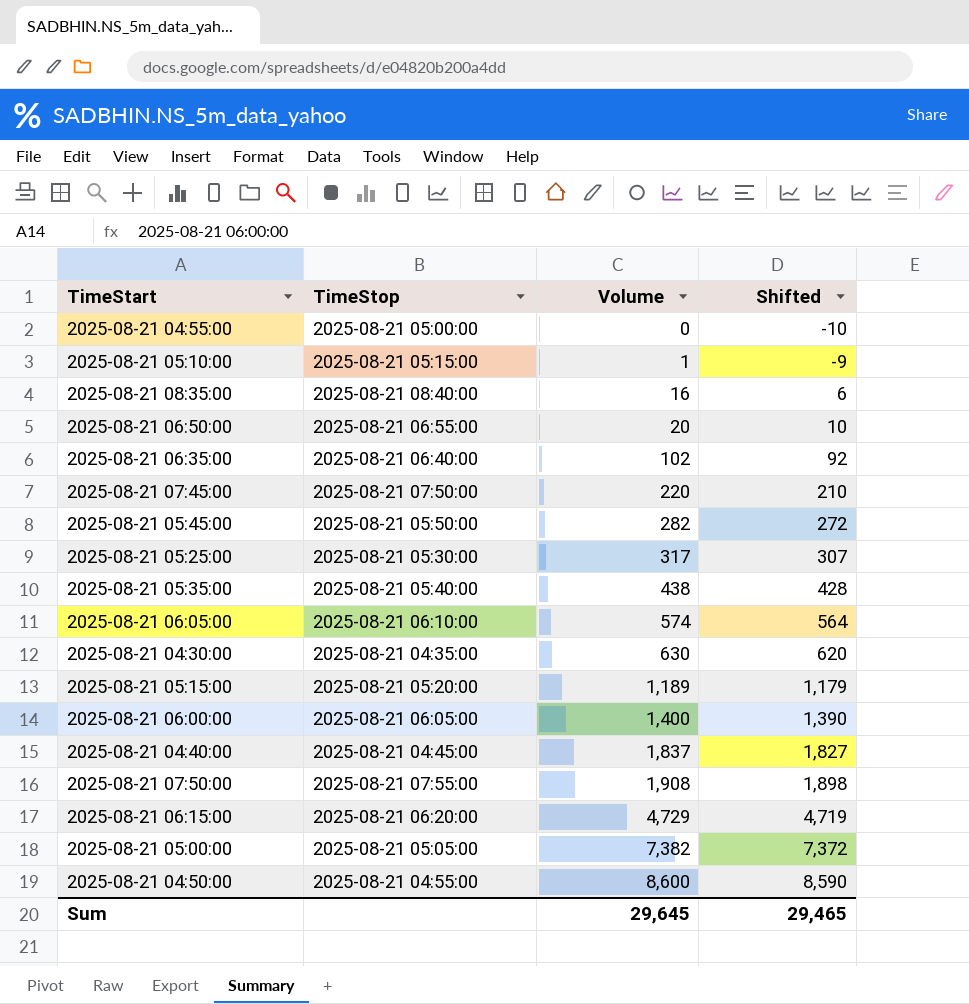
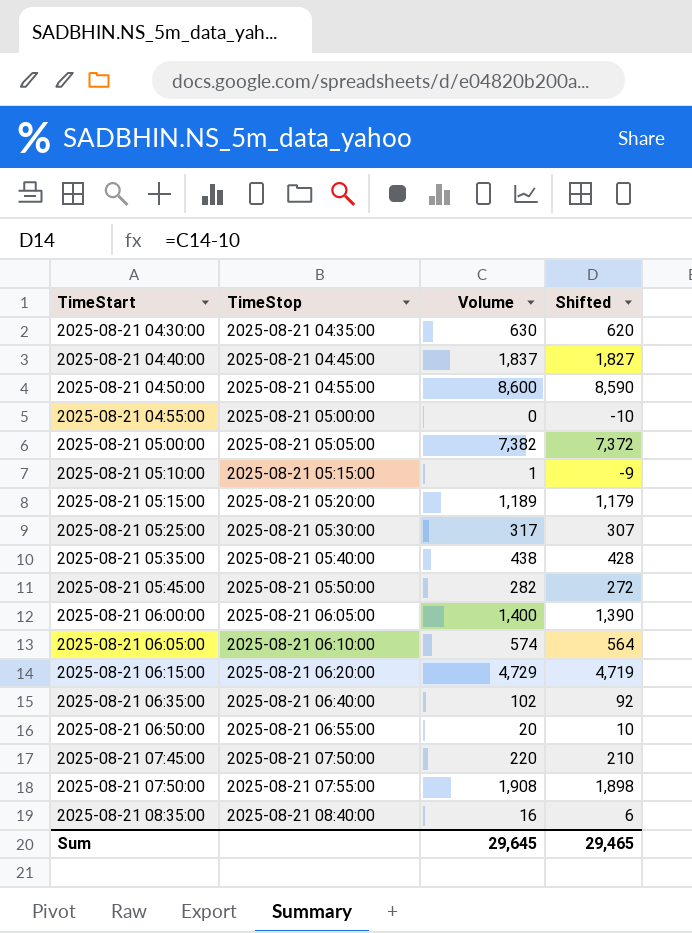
row order: Volume ascending -> TimeStart ascending

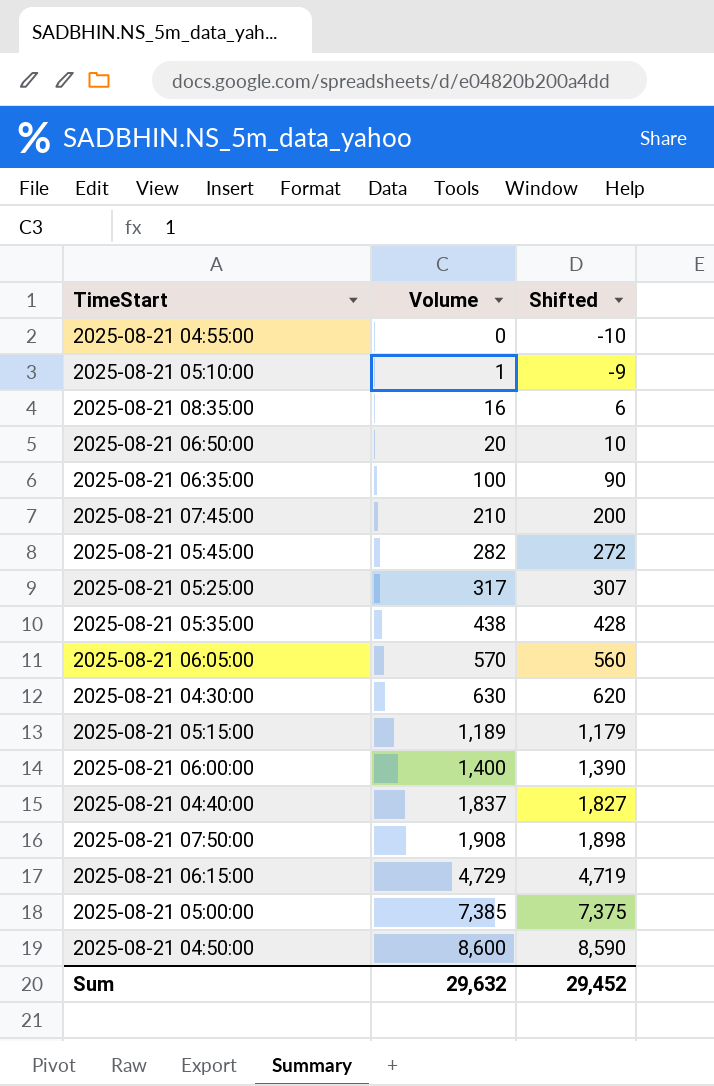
row order: TimeStart ascending -> Volume ascending
column TimeStop | position: 2 -> none
2025-08-21 06:35:00 | Volume: 102 -> 100
2025-08-21 06:35:00 | Shifted: 92 -> 90
2025-08-21 07:45:00 | Volume: 220 -> 210
2025-08-21 07:45:00 | Shifted: 210 -> 200
2025-08-21 06:05:00 | Volume: 574 -> 570
2025-08-21 06:05:00 | Shifted: 564 -> 560
2025-08-21 05:00:00 | Volume: 7,382 -> 7,385
2025-08-21 05:00:00 | Shifted: 7,372 -> 7,375
Sum | Volume: 29,645 -> 29,632
Sum | Shifted: 29,465 -> 29,452

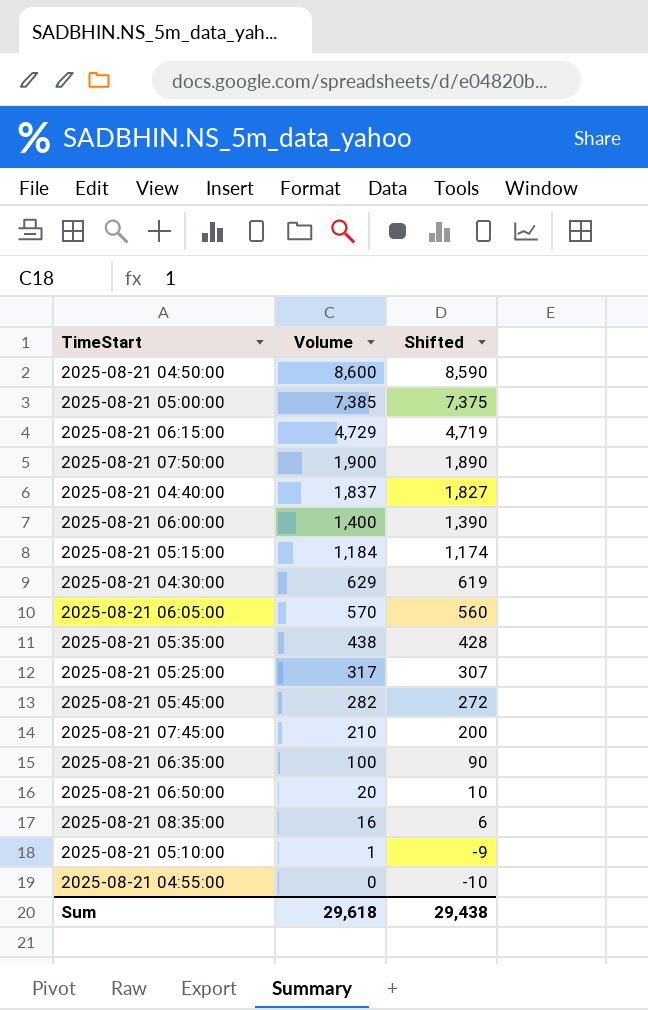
row order: Volume ascending -> Volume descending
2025-08-21 07:50:00 | Volume: 1,908 -> 1,900
2025-08-21 07:50:00 | Shifted: 1,898 -> 1,890
2025-08-21 05:15:00 | Volume: 1,189 -> 1,184
2025-08-21 05:15:00 | Shifted: 1,179 -> 1,174
2025-08-21 04:30:00 | Volume: 630 -> 629
2025-08-21 04:30:00 | Shifted: 620 -> 619
Sum | Volume: 29,632 -> 29,618
Sum | Shifted: 29,452 -> 29,438

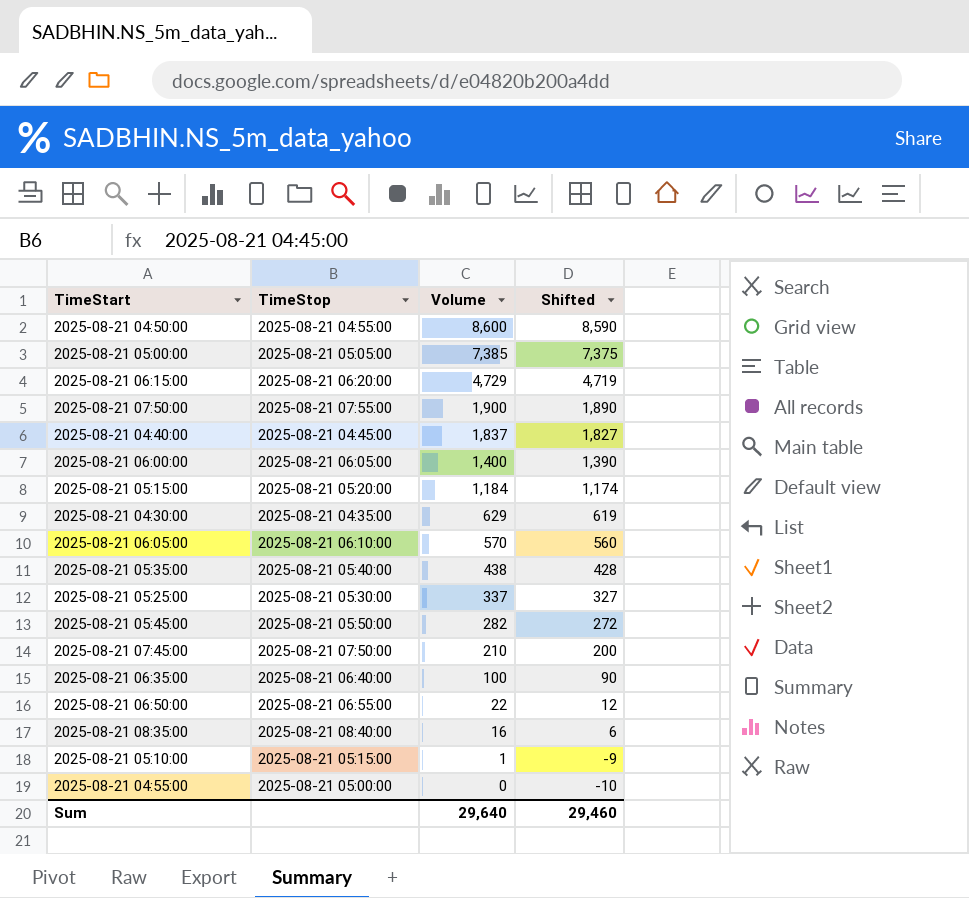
column TimeStop | position: none -> 2
2025-08-21 05:25:00 | Volume: 317 -> 337
2025-08-21 05:25:00 | Shifted: 307 -> 327
2025-08-21 06:50:00 | Volume: 20 -> 22
2025-08-21 06:50:00 | Shifted: 10 -> 12
Sum | Volume: 29,618 -> 29,640
Sum | Shifted: 29,438 -> 29,460

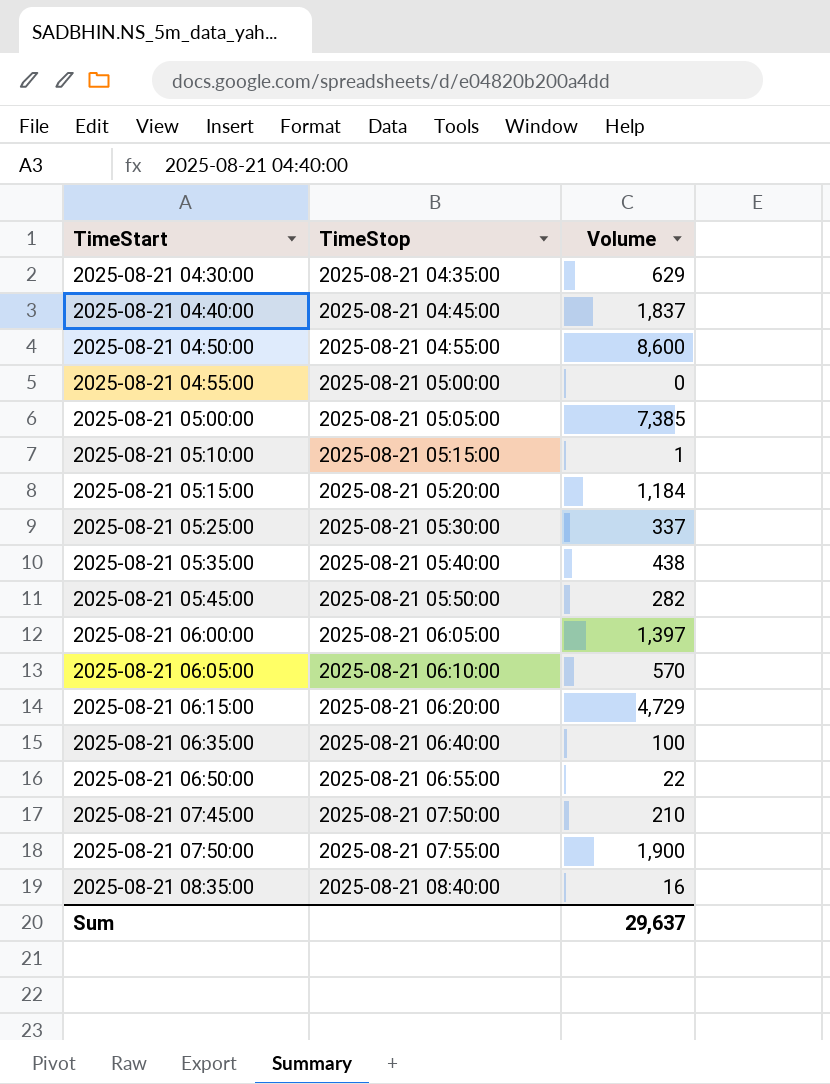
row order: Volume descending -> TimeStart ascending
column Shifted | formula: [Volume] - 10 -> none
2025-08-21 06:00:00 | Volume: 1,400 -> 1,397
Sum | Volume: 29,640 -> 29,637

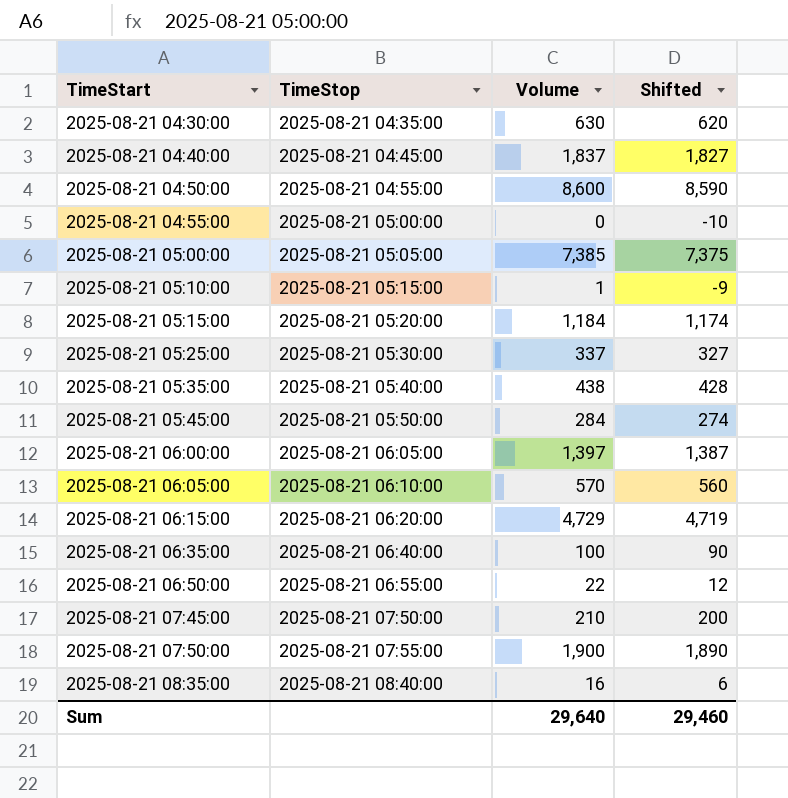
column Shifted | formula: none -> [Volume] - 10
2025-08-21 04:30:00 | Volume: 629 -> 630
2025-08-21 05:45:00 | Volume: 282 -> 284
Sum | Volume: 29,637 -> 29,640

